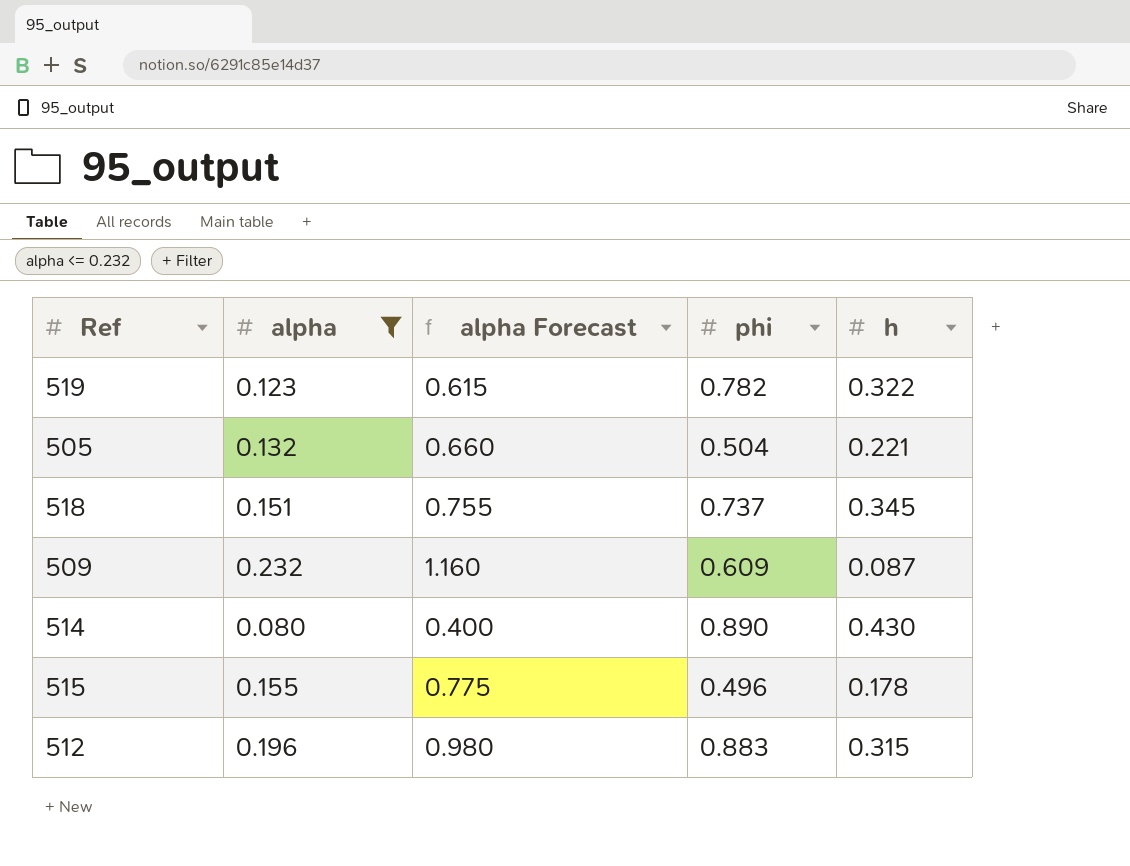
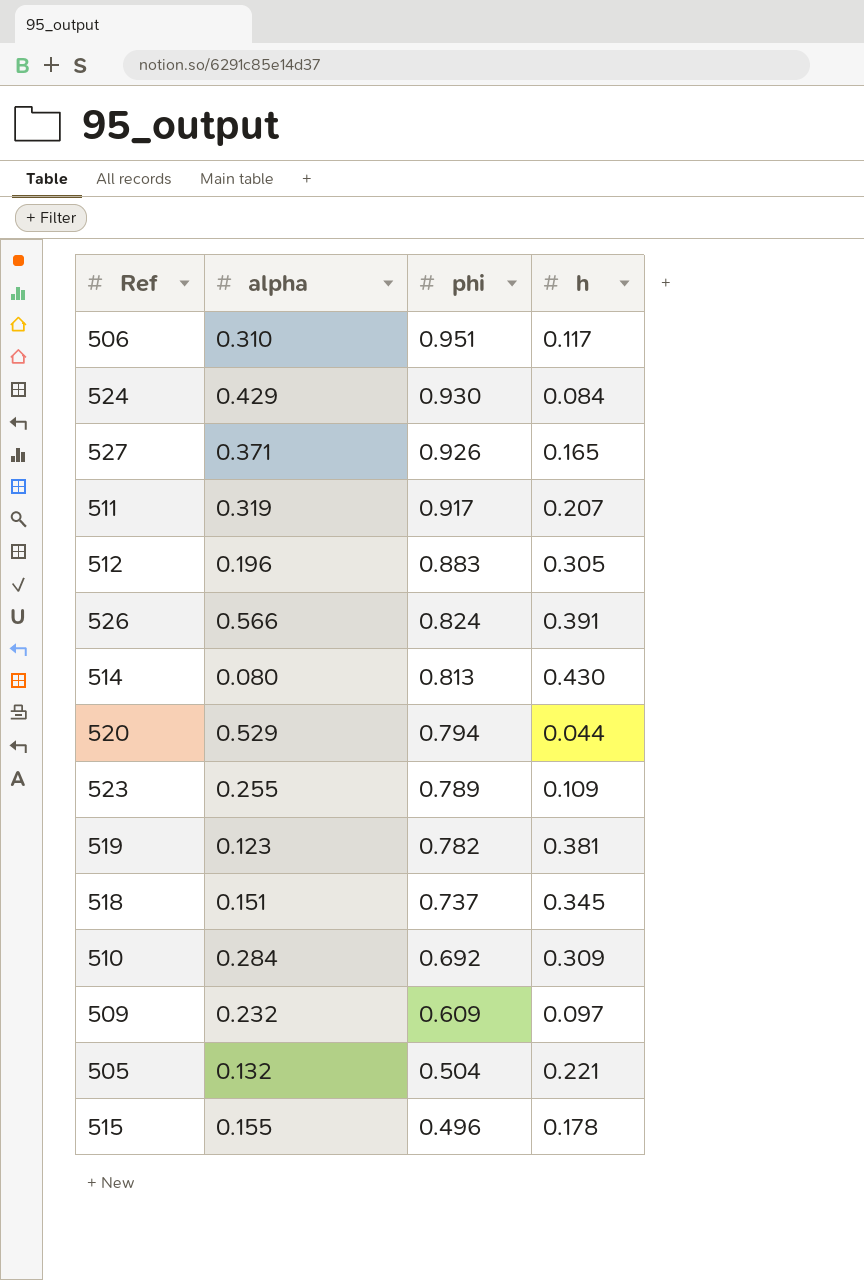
filter: alpha <= 0.232 -> none
row order: none -> phi descending
column alpha Forecast | formula: [alpha] * 5 -> none
512 | h: 0.315 -> 0.305
514 | phi: 0.890 -> 0.813
519 | h: 0.322 -> 0.381
509 | h: 0.087 -> 0.097

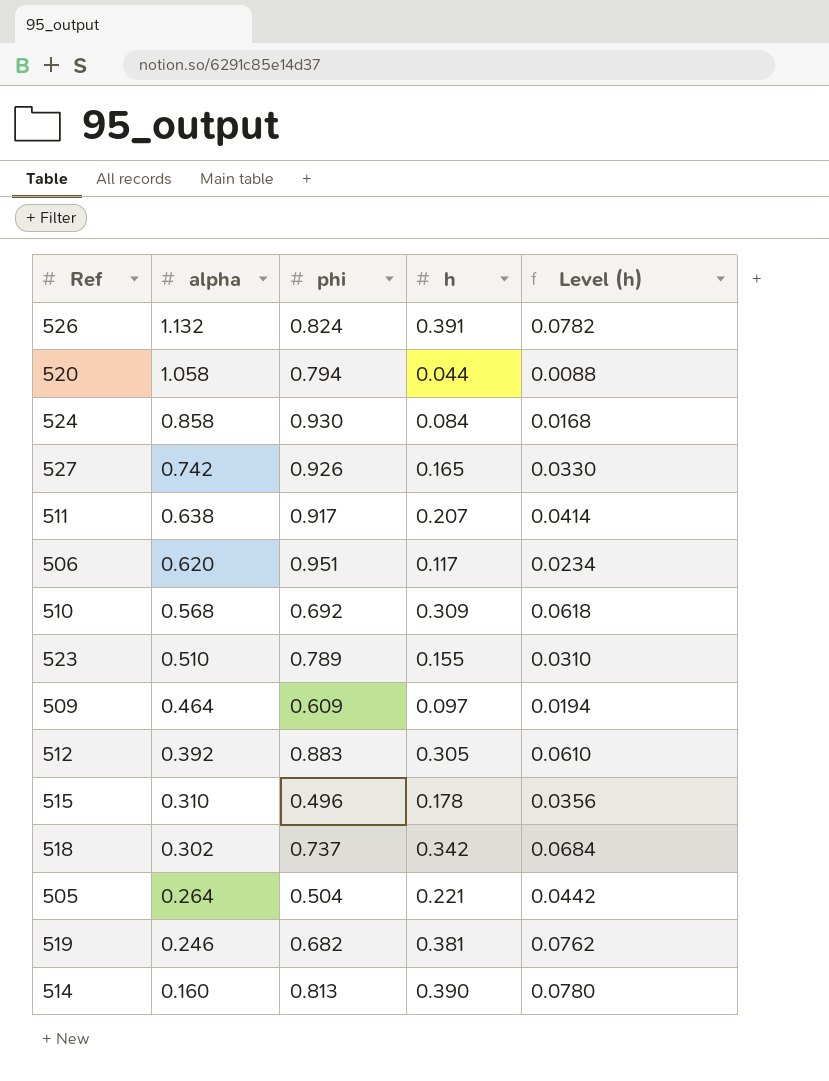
row order: phi descending -> alpha descending
column Level (h) | formula: none -> [h] * 0.2
526 | alpha: 0.566 -> 1.132
520 | alpha: 0.529 -> 1.058
524 | alpha: 0.429 -> 0.858
527 | alpha: 0.371 -> 0.742
511 | alpha: 0.319 -> 0.638
506 | alpha: 0.310 -> 0.620
510 | alpha: 0.284 -> 0.568
523 | alpha: 0.255 -> 0.510
523 | h: 0.109 -> 0.155
509 | alpha: 0.232 -> 0.464
512 | alpha: 0.196 -> 0.392
515 | alpha: 0.155 -> 0.310
518 | alpha: 0.151 -> 0.302
518 | h: 0.345 -> 0.342
505 | alpha: 0.132 -> 0.264
519 | alpha: 0.123 -> 0.246
519 | phi: 0.782 -> 0.682
514 | alpha: 0.080 -> 0.160
514 | h: 0.430 -> 0.390

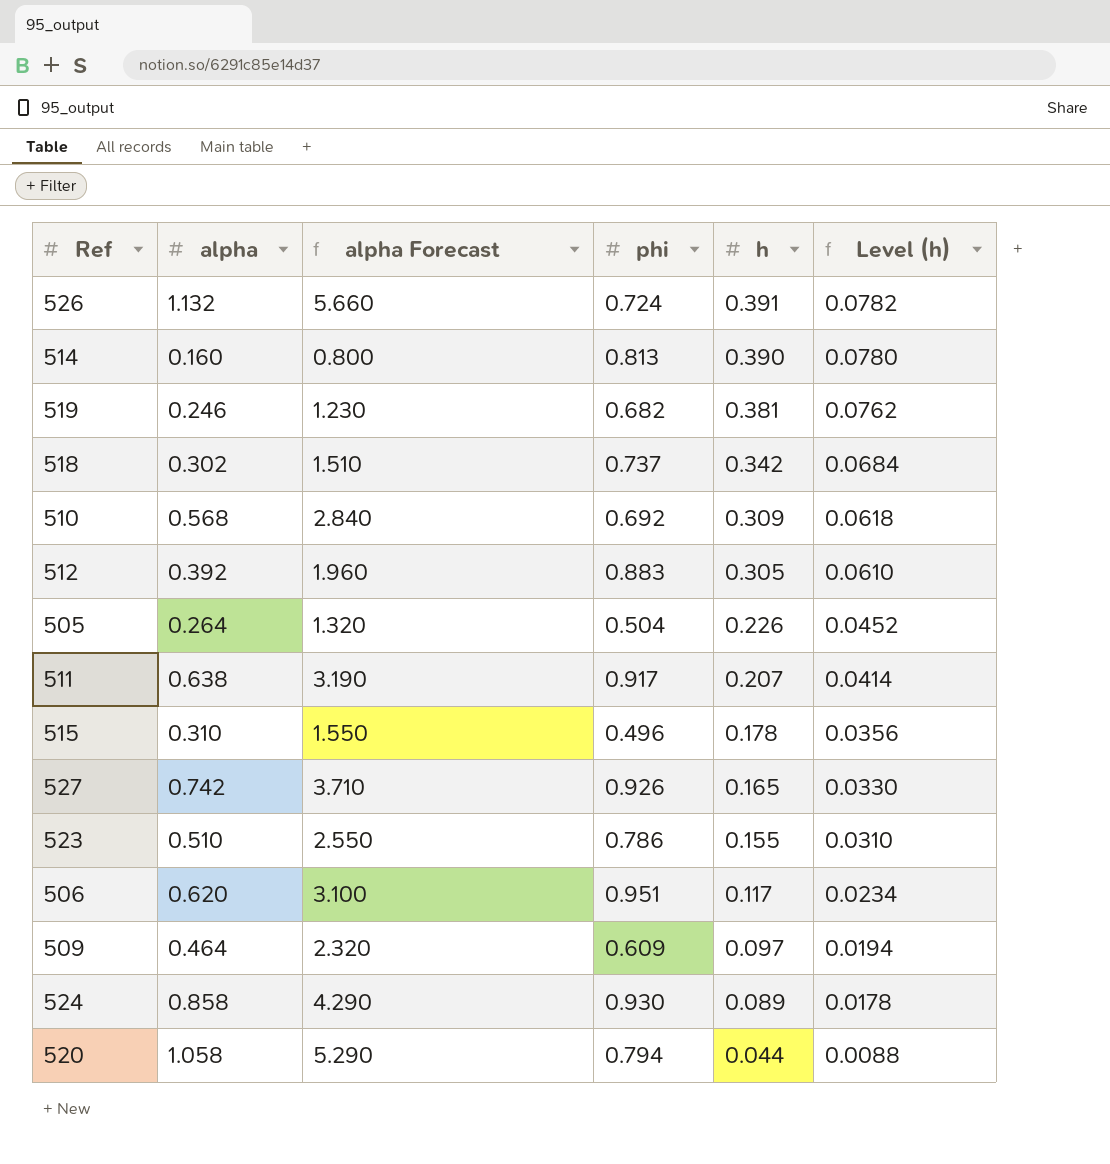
row order: alpha descending -> h descending
column alpha Forecast | formula: none -> [alpha] * 5
526 | phi: 0.824 -> 0.724
505 | h: 0.221 -> 0.226
505 | Level (h): 0.0442 -> 0.0452
523 | phi: 0.789 -> 0.786
524 | h: 0.084 -> 0.089
524 | Level (h): 0.0168 -> 0.0178

